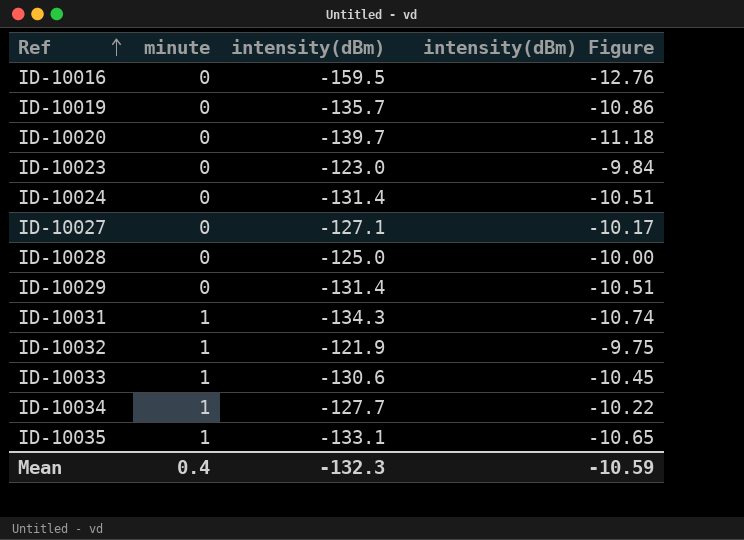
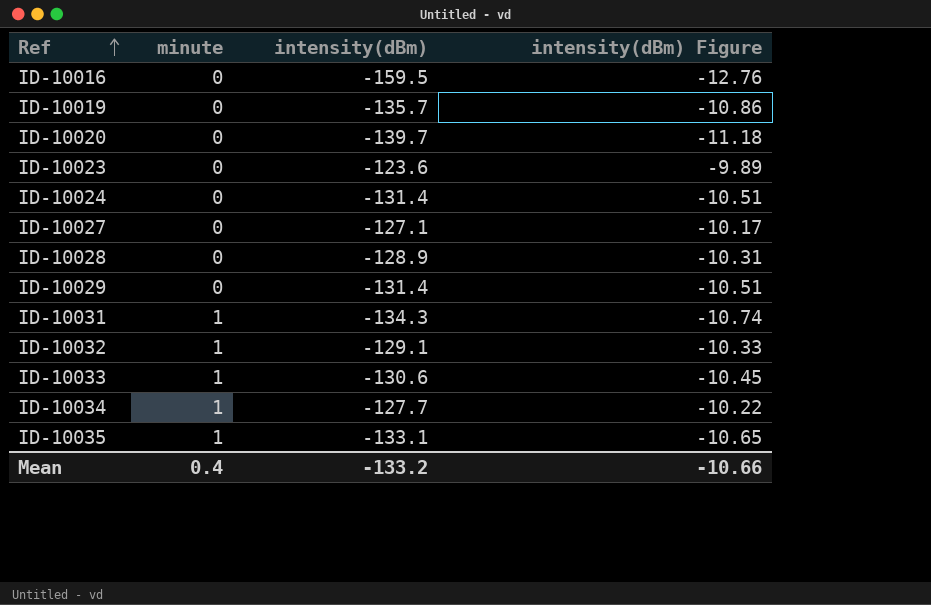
ID-10023 | intensity(dBm): -123.0 -> -123.6
ID-10023 | intensity(dBm) Figure: -9.84 -> -9.89
ID-10028 | intensity(dBm): -125.0 -> -128.9
ID-10028 | intensity(dBm) Figure: -10.00 -> -10.31
ID-10032 | intensity(dBm): -121.9 -> -129.1
ID-10032 | intensity(dBm) Figure: -9.75 -> -10.33
Mean | intensity(dBm): -132.3 -> -133.2
Mean | intensity(dBm) Figure: -10.59 -> -10.66

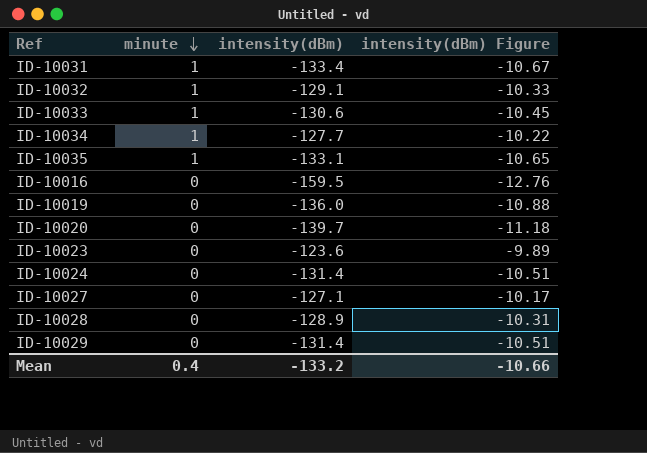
row order: Ref ascending -> minute descending
ID-10031 | intensity(dBm): -134.3 -> -133.4
ID-10031 | intensity(dBm) Figure: -10.74 -> -10.67
ID-10019 | intensity(dBm): -135.7 -> -136.0
ID-10019 | intensity(dBm) Figure: -10.86 -> -10.88

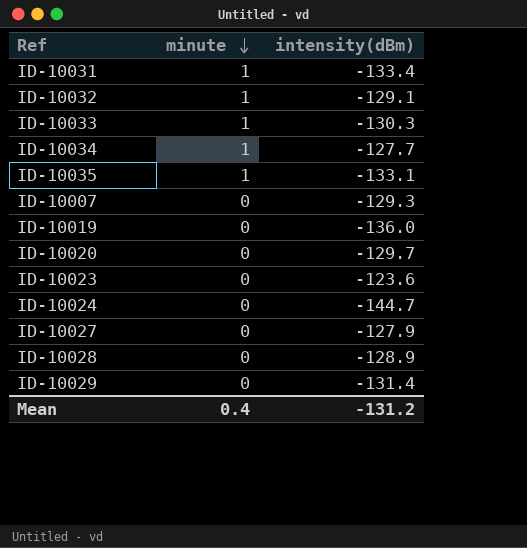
column intensity(dBm) Figure | formula: [intensity(dBm)] * 0.08 -> none
row ID-10016: 0 | -159.5 | -12.76 -> none
ID-10033 | intensity(dBm): -130.6 -> -130.3
row ID-10007: none -> 0 | -129.3
ID-10020 | intensity(dBm): -139.7 -> -129.7
ID-10024 | intensity(dBm): -131.4 -> -144.7
ID-10027 | intensity(dBm): -127.1 -> -127.9
Mean | intensity(dBm): -133.2 -> -131.2

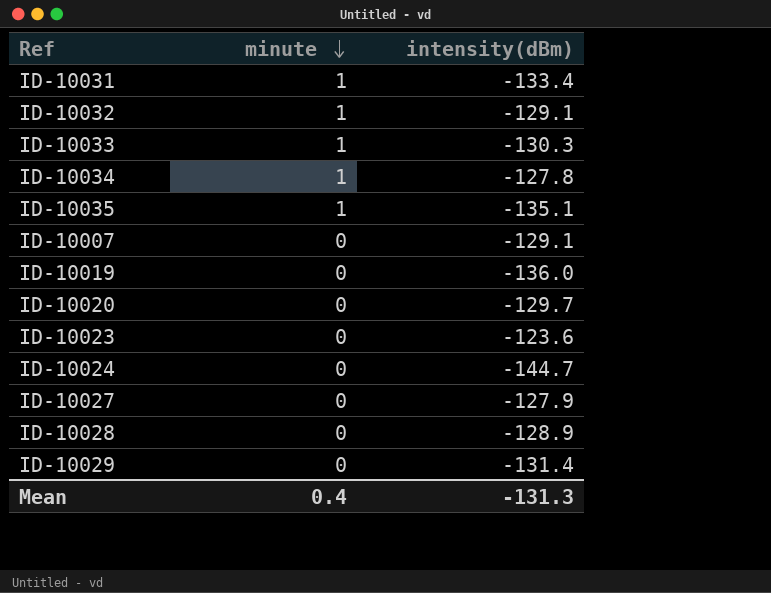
ID-10034 | intensity(dBm): -127.7 -> -127.8
ID-10035 | intensity(dBm): -133.1 -> -135.1
ID-10007 | intensity(dBm): -129.3 -> -129.1
Mean | intensity(dBm): -131.2 -> -131.3

